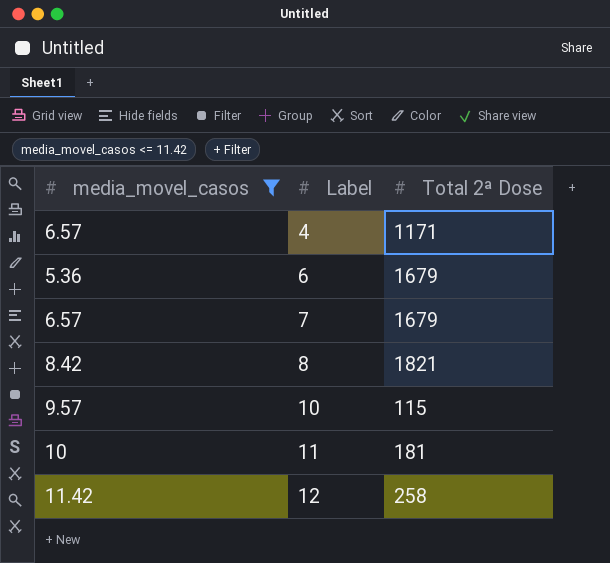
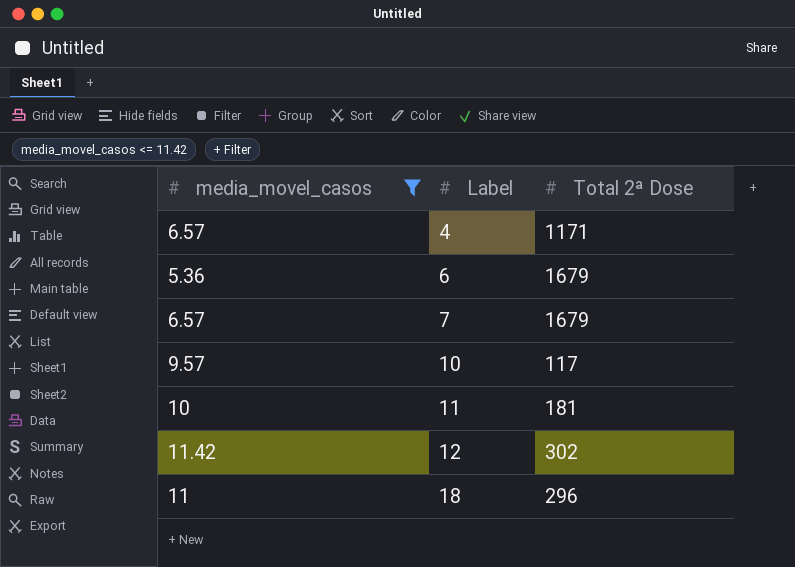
row 8: 8.42 | 1821 -> none
10 | Total 2ª Dose: 115 -> 117
12 | Total 2ª Dose: 258 -> 302
row 18: none -> 11 | 296

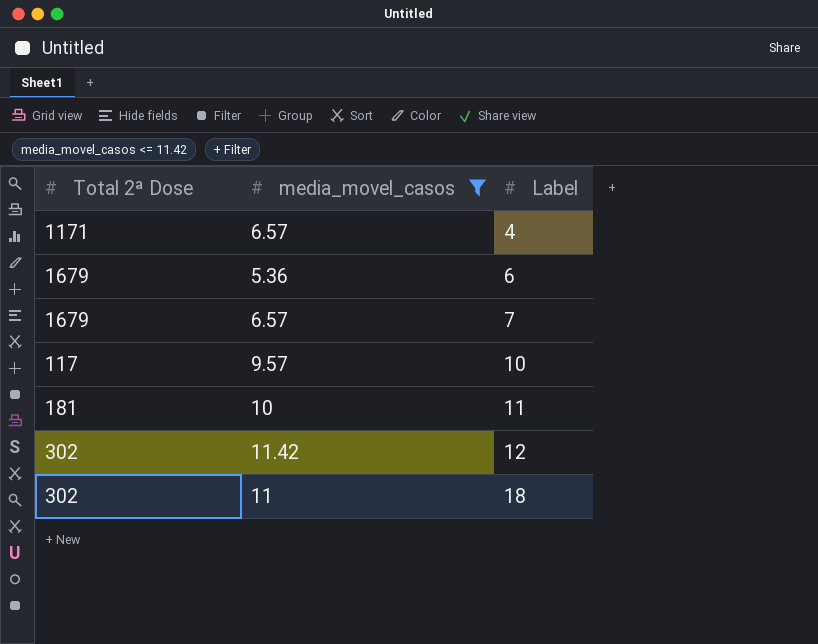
column Total 2ª Dose | position: 3 -> 1
18 | Total 2ª Dose: 296 -> 302

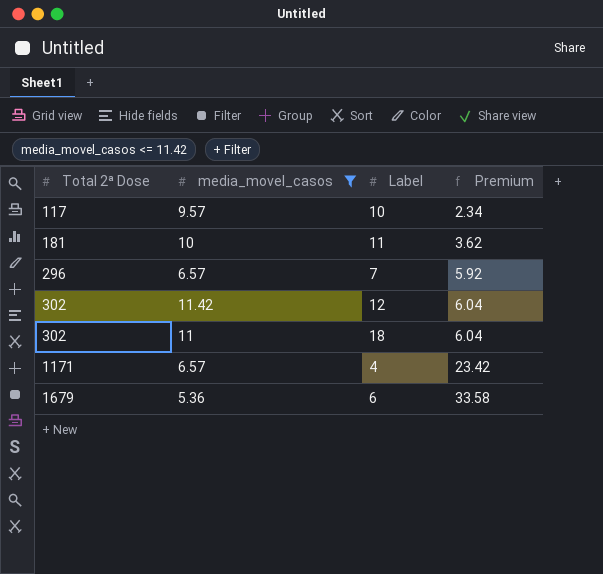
row order: Label ascending -> Total 2ª Dose ascending
column Premium | formula: none -> [Total 2ª Dose] * 0.02
7 | Total 2ª Dose: 1679 -> 296

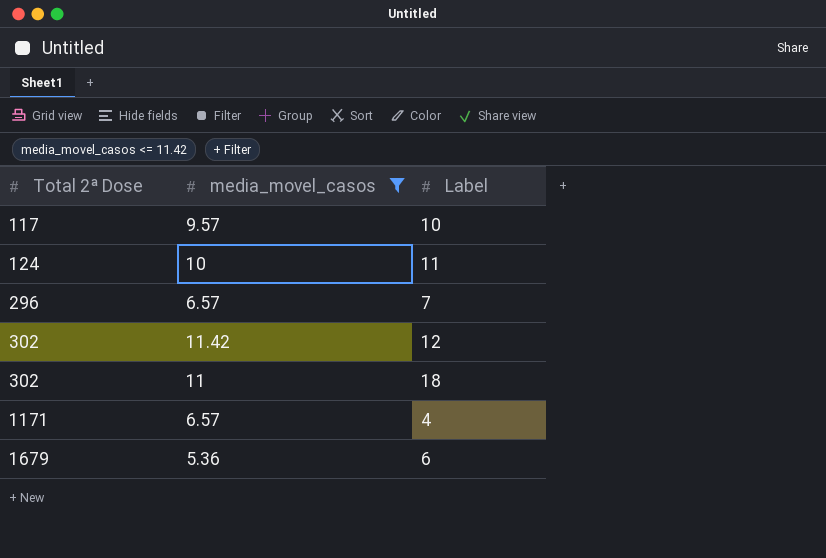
column Premium | formula: [Total 2ª Dose] * 0.02 -> none
11 | Total 2ª Dose: 181 -> 124

